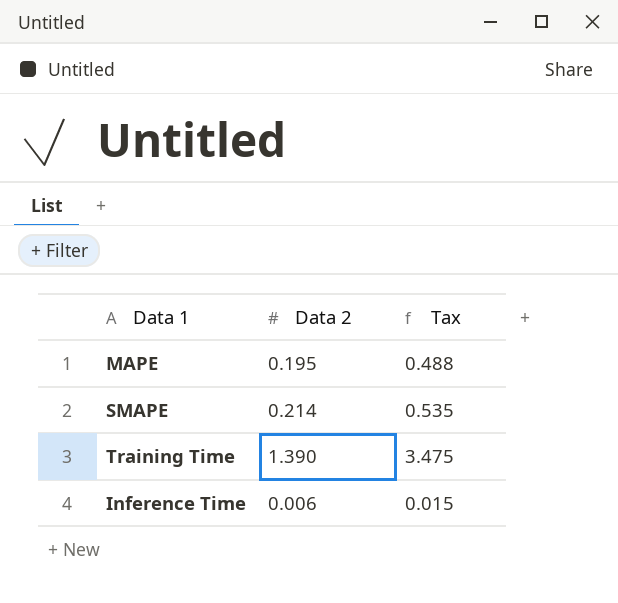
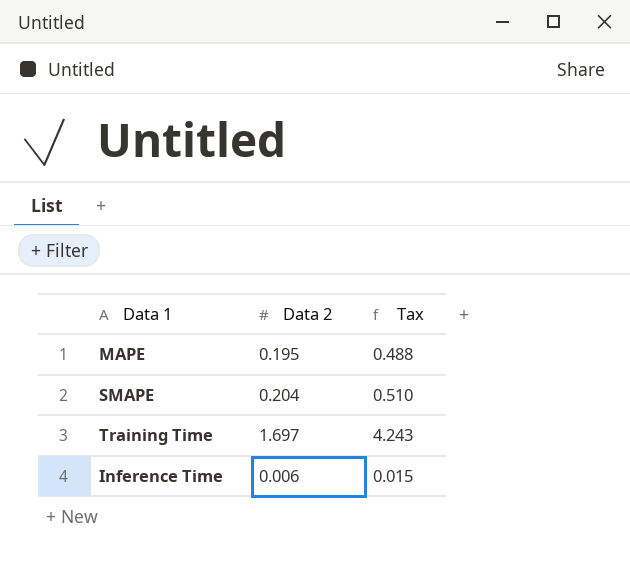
SMAPE | Data 2: 0.214 -> 0.204
SMAPE | Tax: 0.535 -> 0.510
Training Time | Data 2: 1.390 -> 1.697
Training Time | Tax: 3.475 -> 4.243

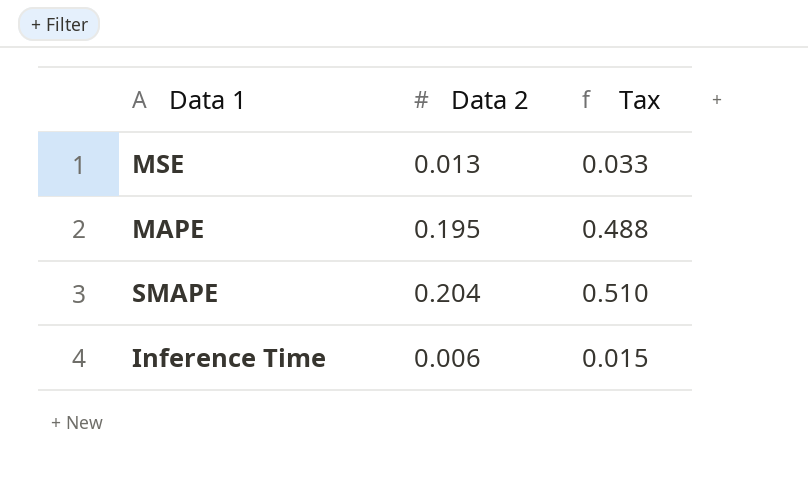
row Training Time: 1.697 | 4.243 -> none
row MSE: none -> 0.013 | 0.033

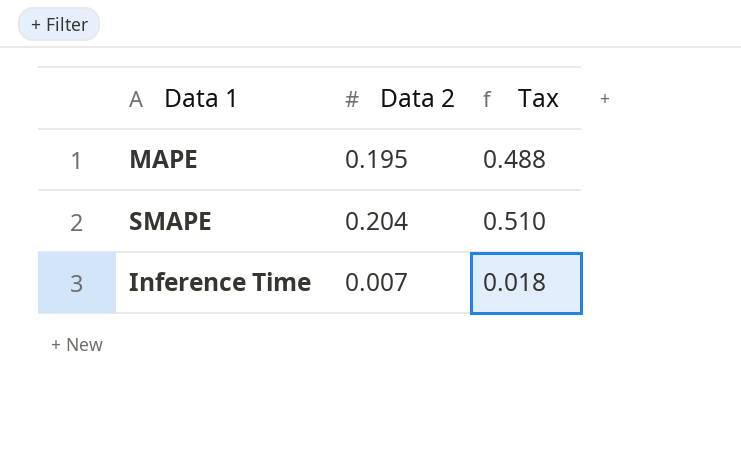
row MSE: 0.013 | 0.033 -> none
Inference Time | Data 2: 0.006 -> 0.007
Inference Time | Tax: 0.015 -> 0.018

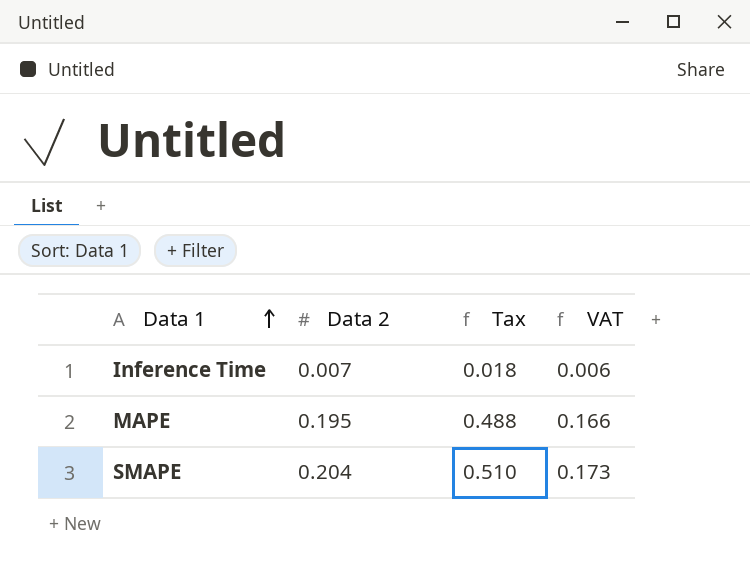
row order: none -> Data 1 ascending
column VAT | formula: none -> [Data 2] * 0.85

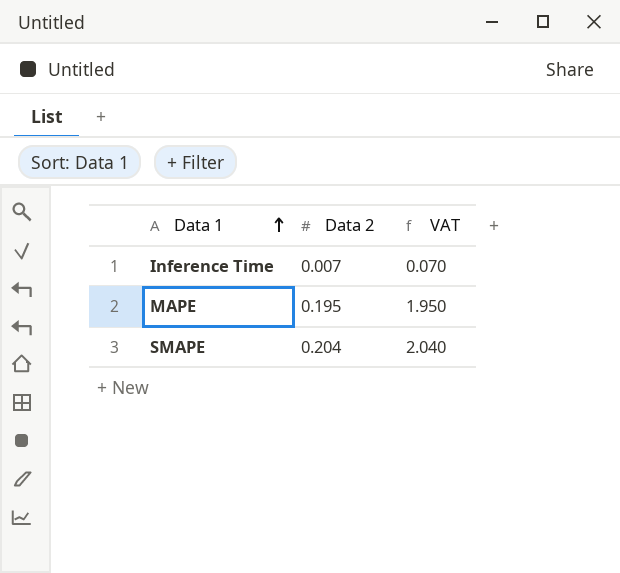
column Tax | formula: [Data 2] * 2.5 -> none
column VAT | formula: [Data 2] * 0.85 -> [Data 2] * 10

